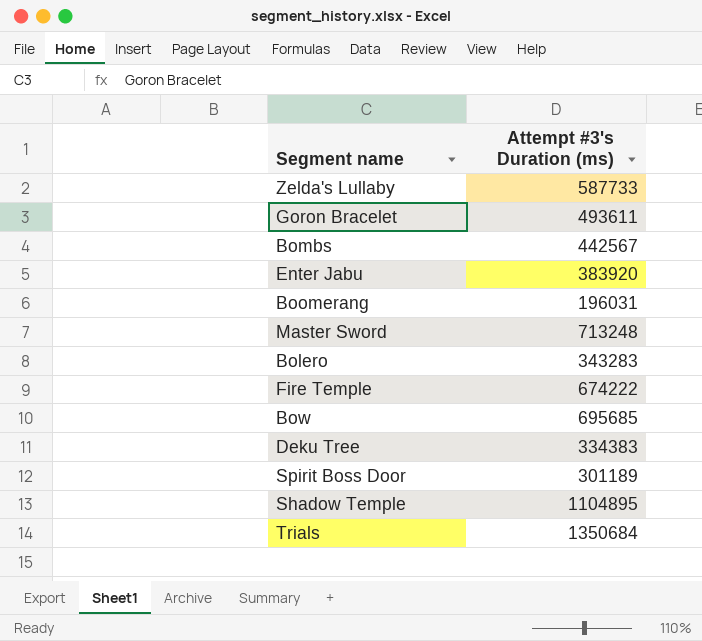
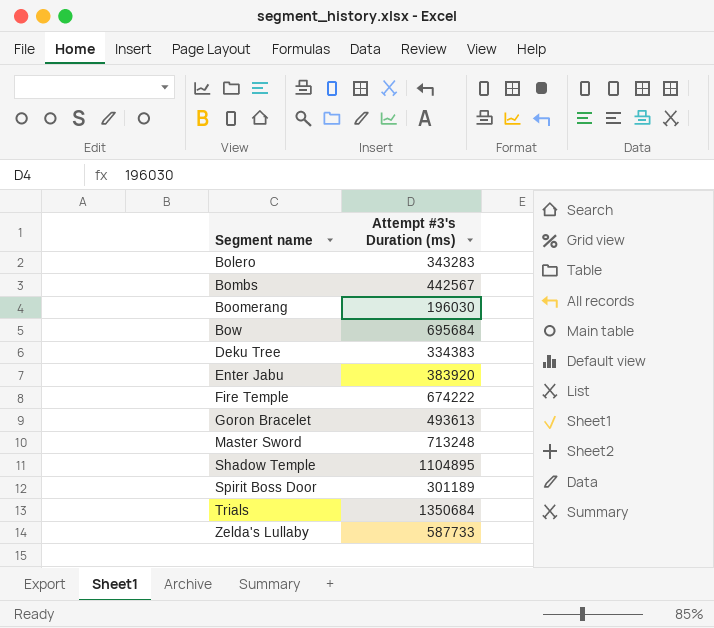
row order: none -> Segment name ascending
Boomerang | Attempt #3's Duration (ms): 196031 -> 196030
Bow | Attempt #3's Duration (ms): 695685 -> 695684
Goron Bracelet | Attempt #3's Duration (ms): 493611 -> 493613

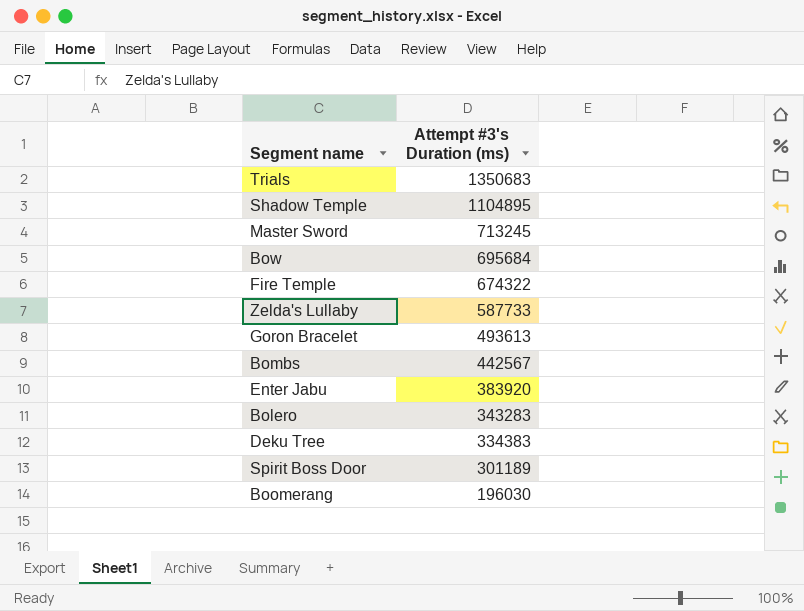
row order: Segment name ascending -> Attempt #3's Duration (ms) descending
Trials | Attempt #3's Duration (ms): 1350684 -> 1350683
Master Sword | Attempt #3's Duration (ms): 713248 -> 713245
Fire Temple | Attempt #3's Duration (ms): 674222 -> 674322

